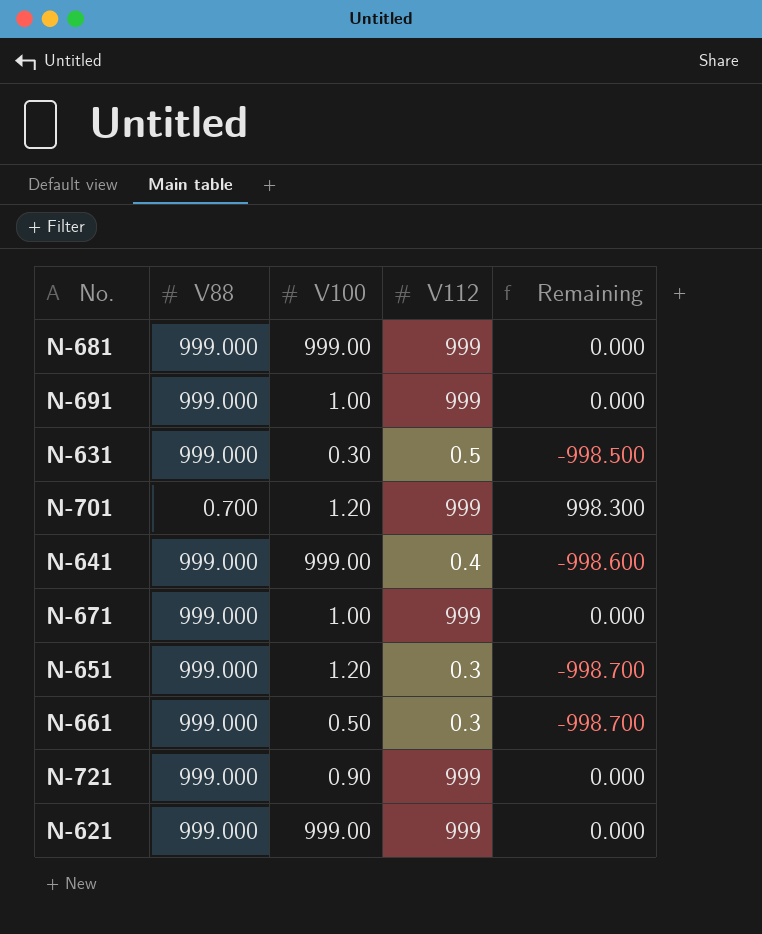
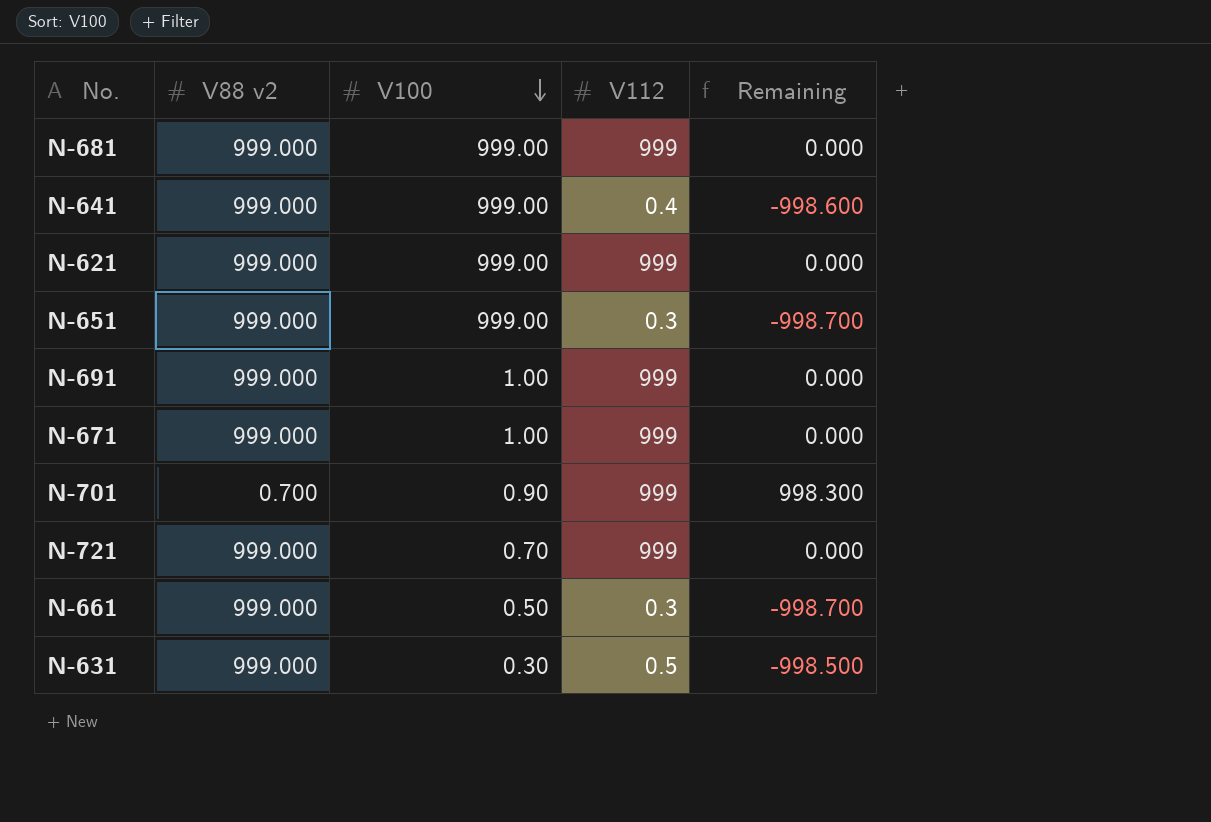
row order: none -> V100 descending
column name: V88 -> V88 v2
N-651 | V100: 1.20 -> 999.00
N-701 | V100: 1.20 -> 0.90
N-721 | V100: 0.90 -> 0.70

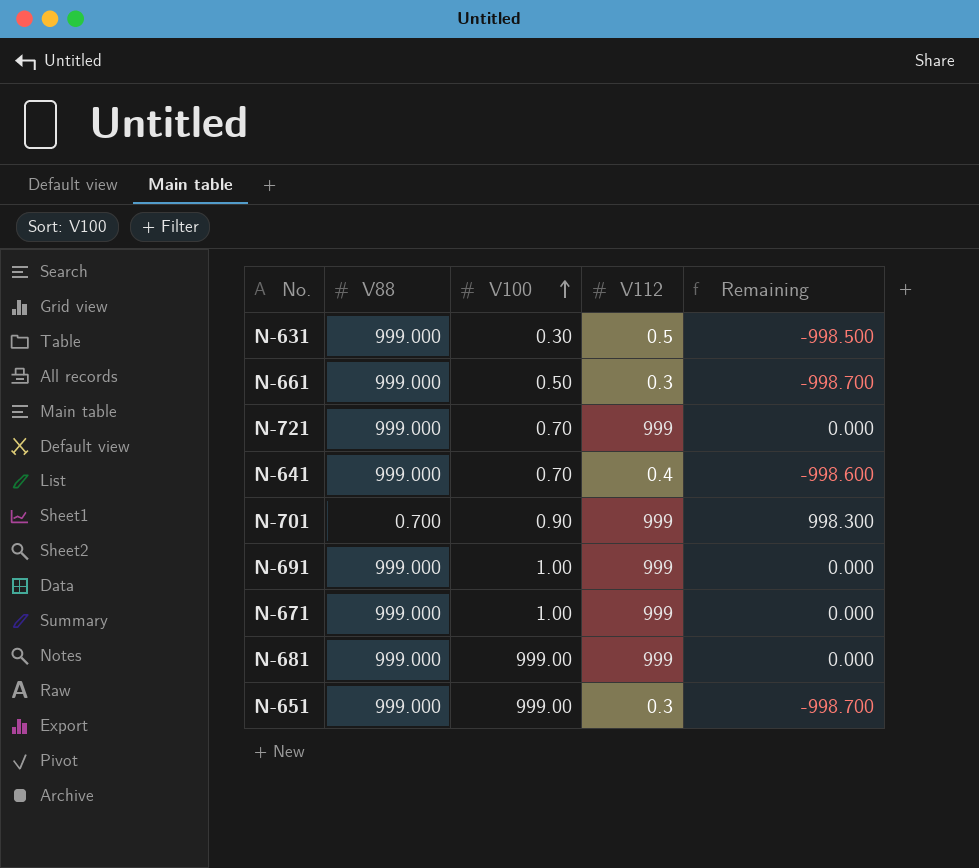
row order: V100 descending -> V100 ascending
column name: V88 v2 -> V88
row N-621: 999.000 | 999.00 | 999 | 0.000 -> none
N-641 | V100: 999.00 -> 0.70

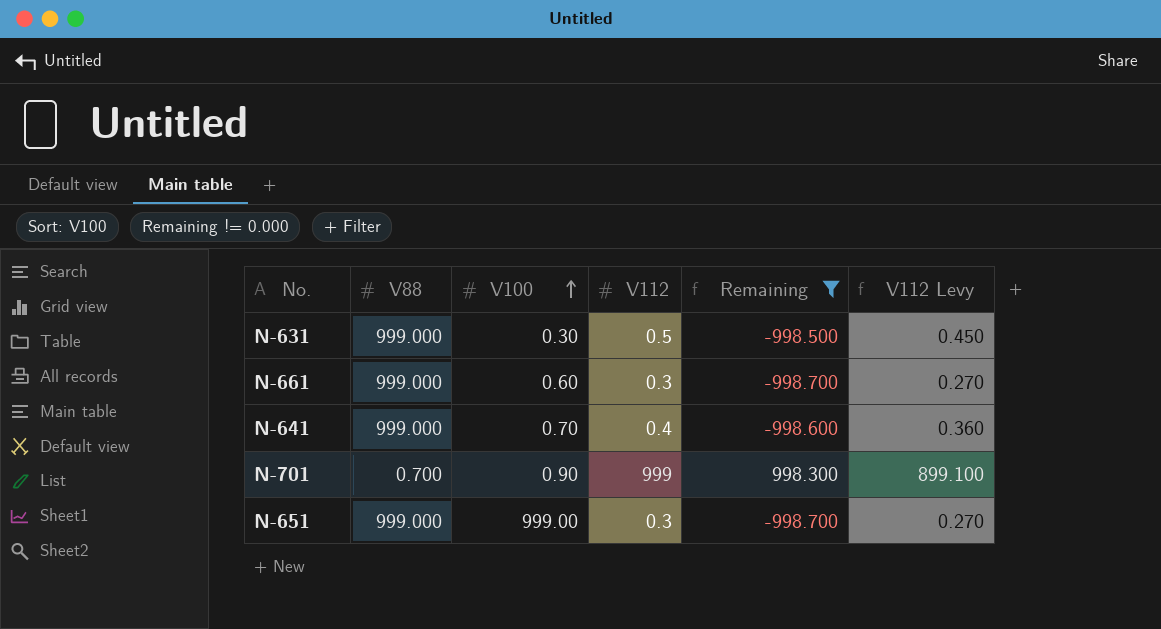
filter: none -> Remaining != 0.000
column V112 Levy | formula: none -> [V112] * 0.9
N-661 | V100: 0.50 -> 0.60

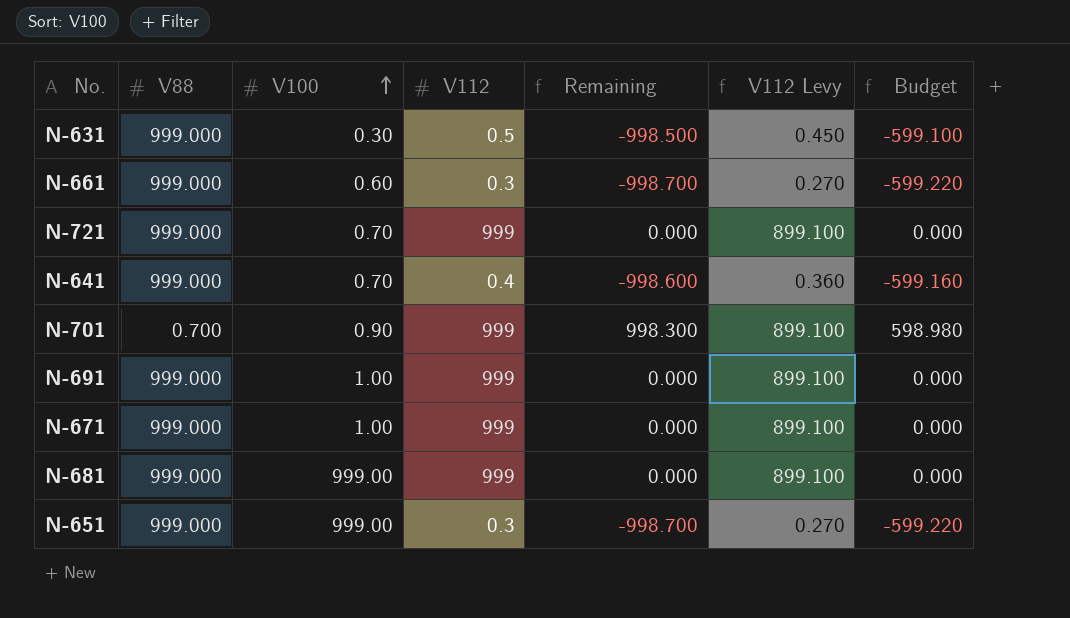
filter: Remaining != 0.000 -> none
column Budget | formula: none -> [Remaining] * 0.6

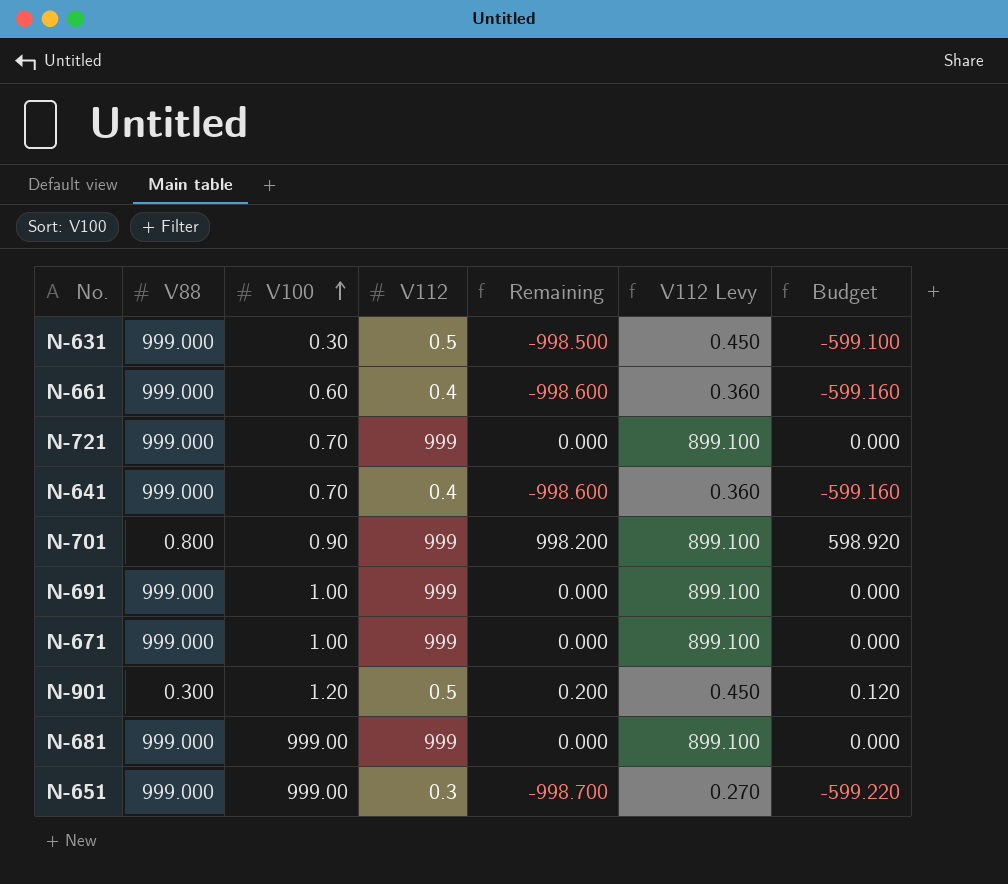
N-661 | V112: 0.3 -> 0.4
N-661 | Remaining: -998.700 -> -998.600
N-661 | V112 Levy: 0.270 -> 0.360
N-661 | Budget: -599.220 -> -599.160
N-701 | V88: 0.700 -> 0.800
N-701 | Remaining: 998.300 -> 998.200
N-701 | Budget: 598.980 -> 598.920
row N-901: none -> 0.300 | 1.20 | 0.5 | 0.200 | 0.450 | 0.120

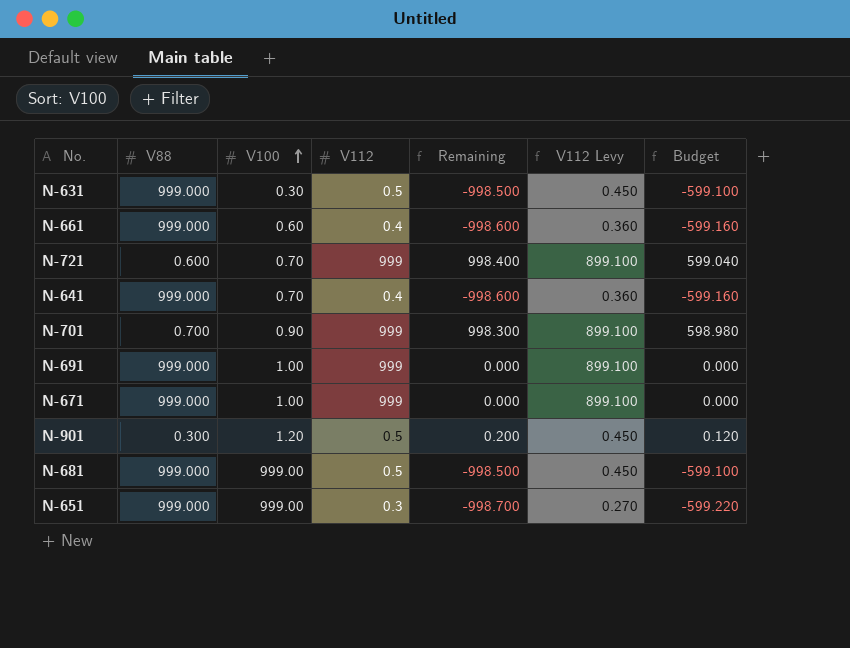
N-721 | V88: 999.000 -> 0.600
N-721 | Remaining: 0.000 -> 998.400
N-721 | Budget: 0.000 -> 599.040
N-701 | V88: 0.800 -> 0.700
N-701 | Remaining: 998.200 -> 998.300
N-701 | Budget: 598.920 -> 598.980
N-681 | V112: 999 -> 0.5
N-681 | Remaining: 0.000 -> -998.500
N-681 | V112 Levy: 899.100 -> 0.450
N-681 | Budget: 0.000 -> -599.100

